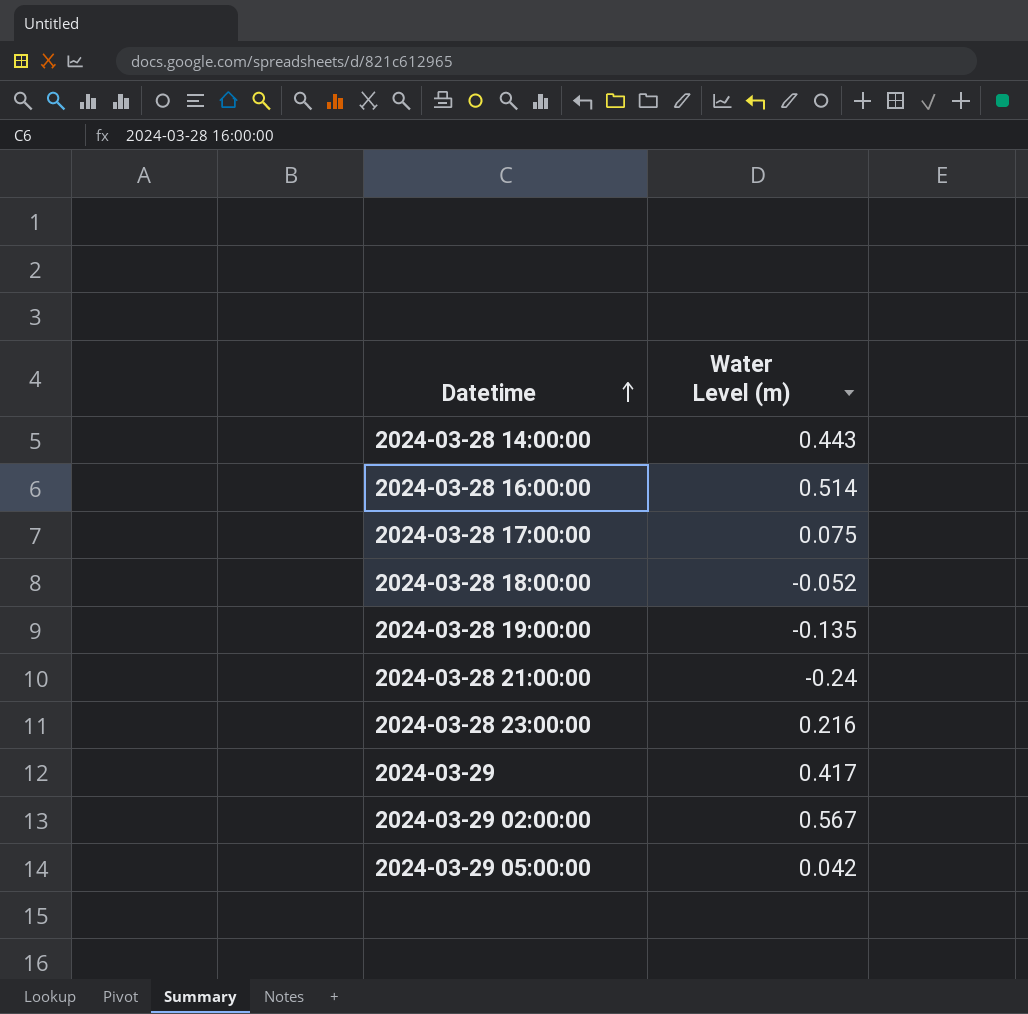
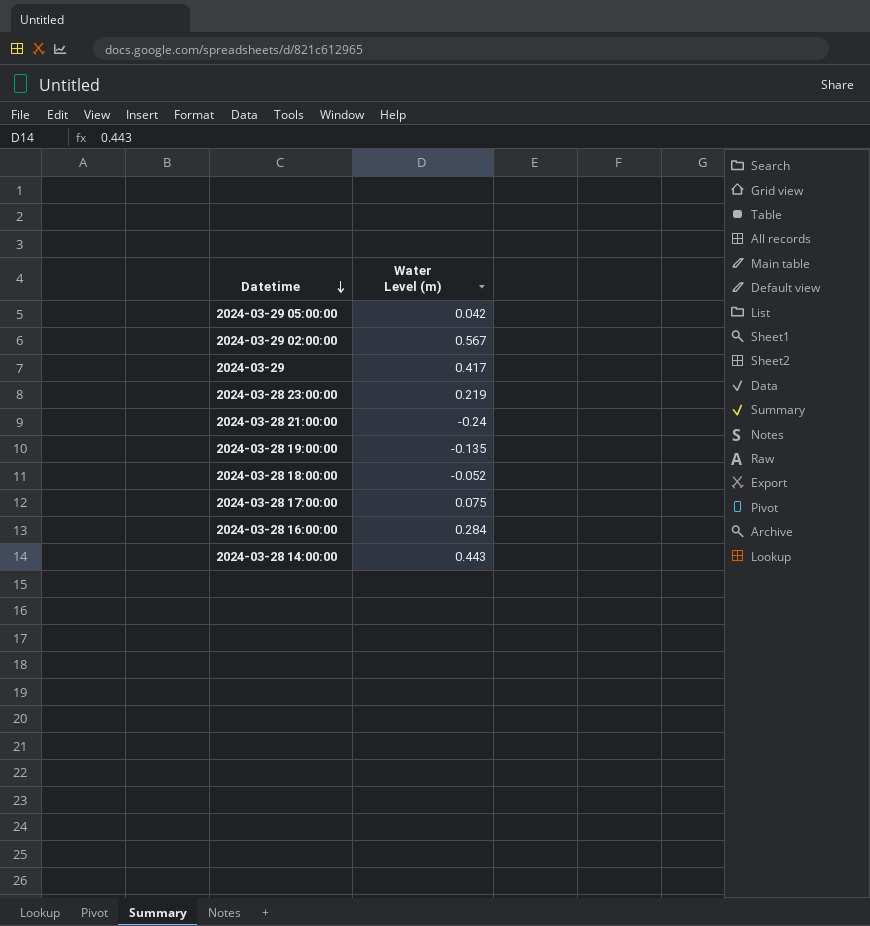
row order: Datetime ascending -> Datetime descending
2024-03-28 23:00:00 | Water Level (m): 0.216 -> 0.219
2024-03-28 16:00:00 | Water Level (m): 0.514 -> 0.284

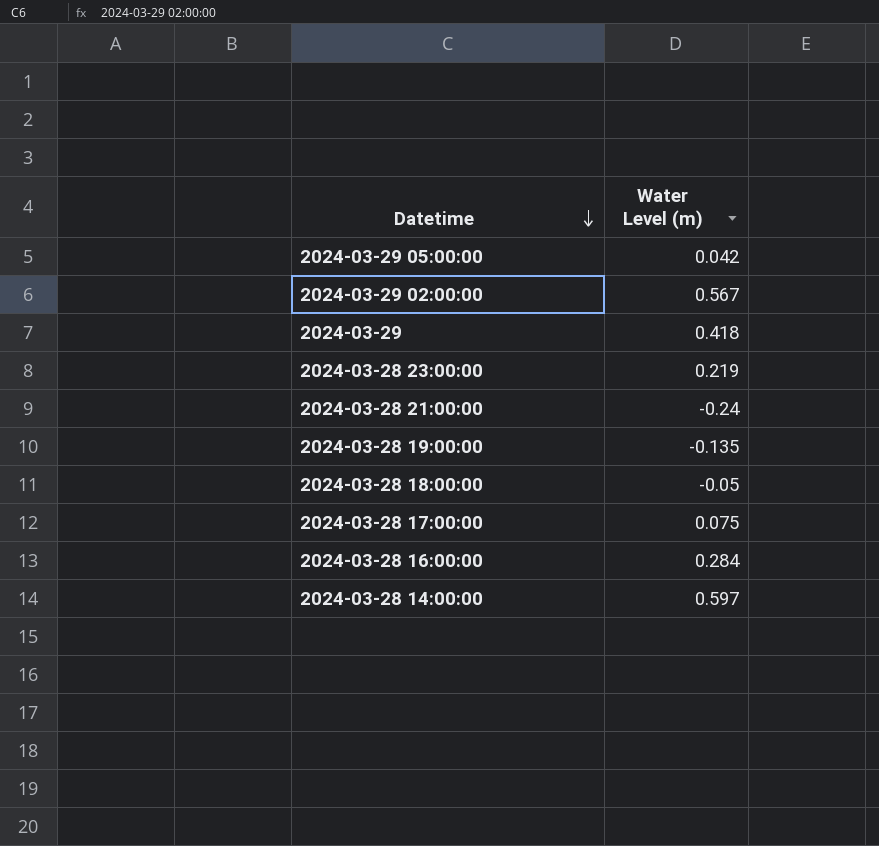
2024-03-29 | Water Level (m): 0.417 -> 0.418
2024-03-28 18:00:00 | Water Level (m): -0.052 -> -0.05
2024-03-28 14:00:00 | Water Level (m): 0.443 -> 0.597

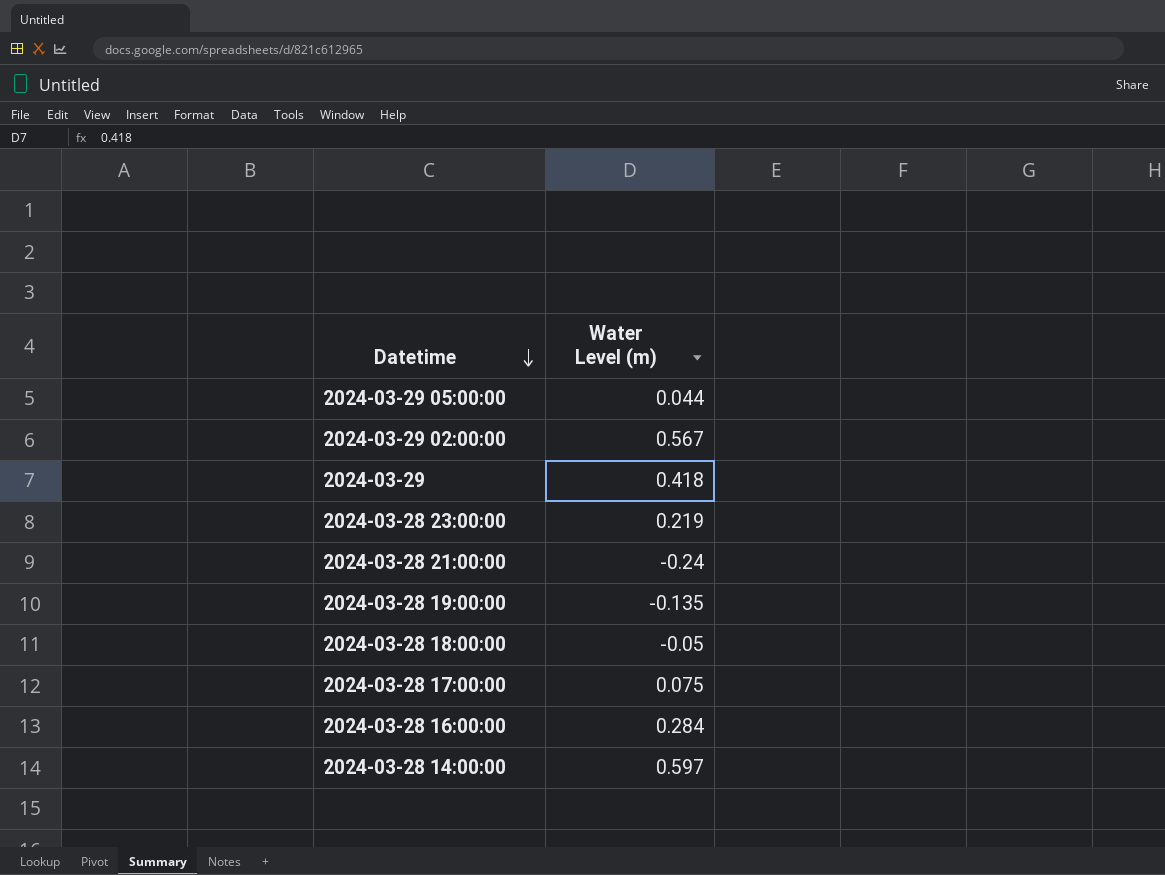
2024-03-29 05:00:00 | Water Level (m): 0.042 -> 0.044

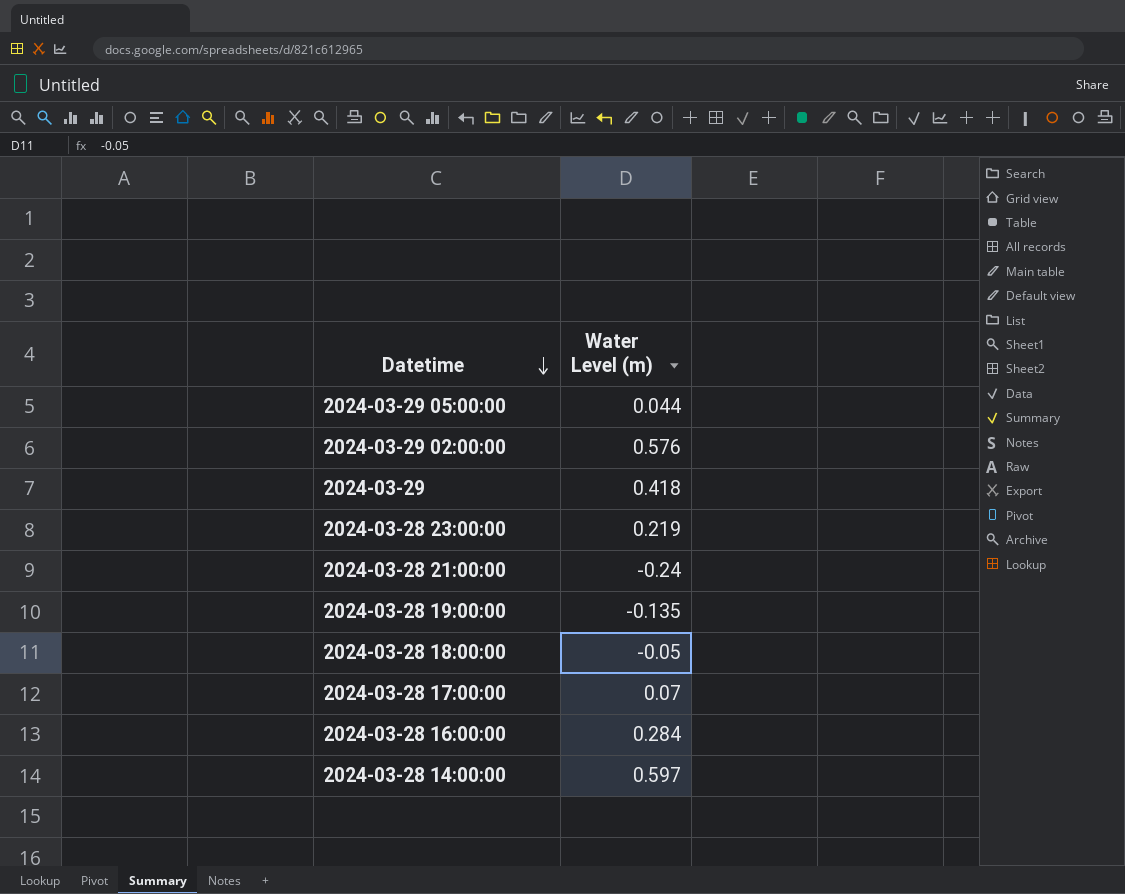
2024-03-29 02:00:00 | Water Level (m): 0.567 -> 0.576
2024-03-28 17:00:00 | Water Level (m): 0.075 -> 0.07

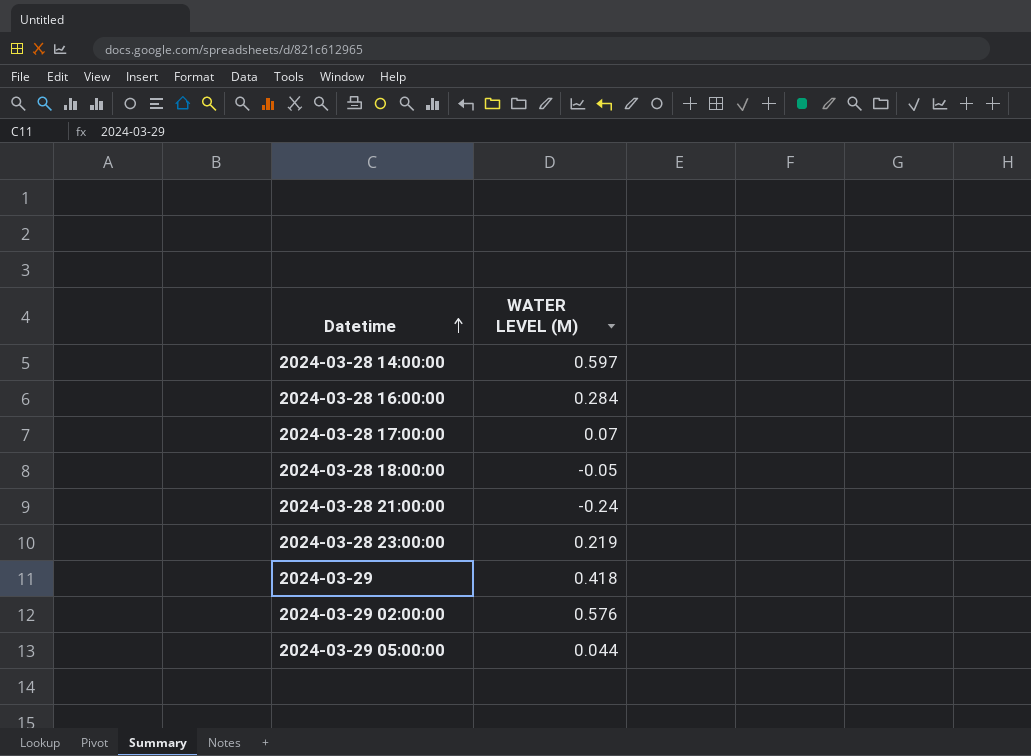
row order: Datetime descending -> Datetime ascending
column name: Water Level (m) -> WATER LEVEL (M)
row 2024-03-28 19:00:00: -0.135 -> none

